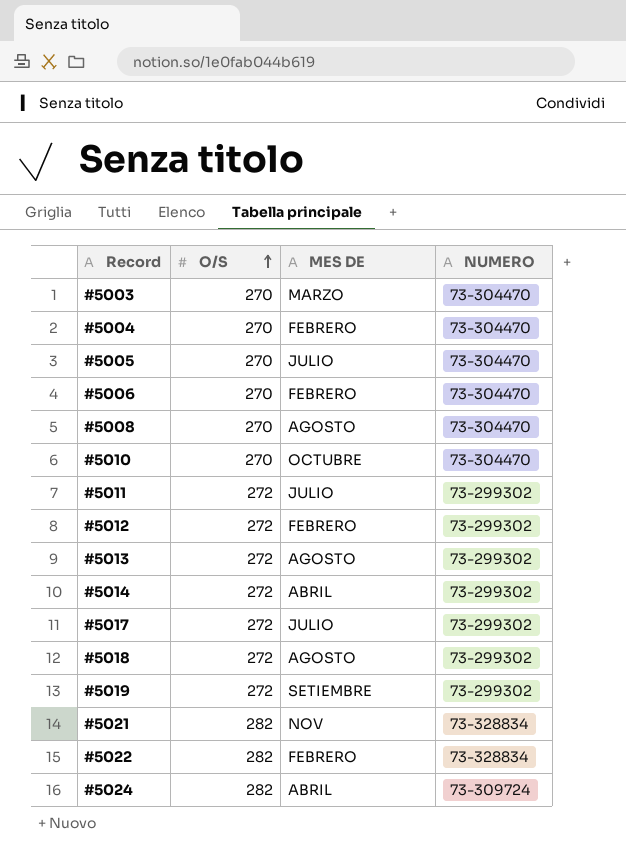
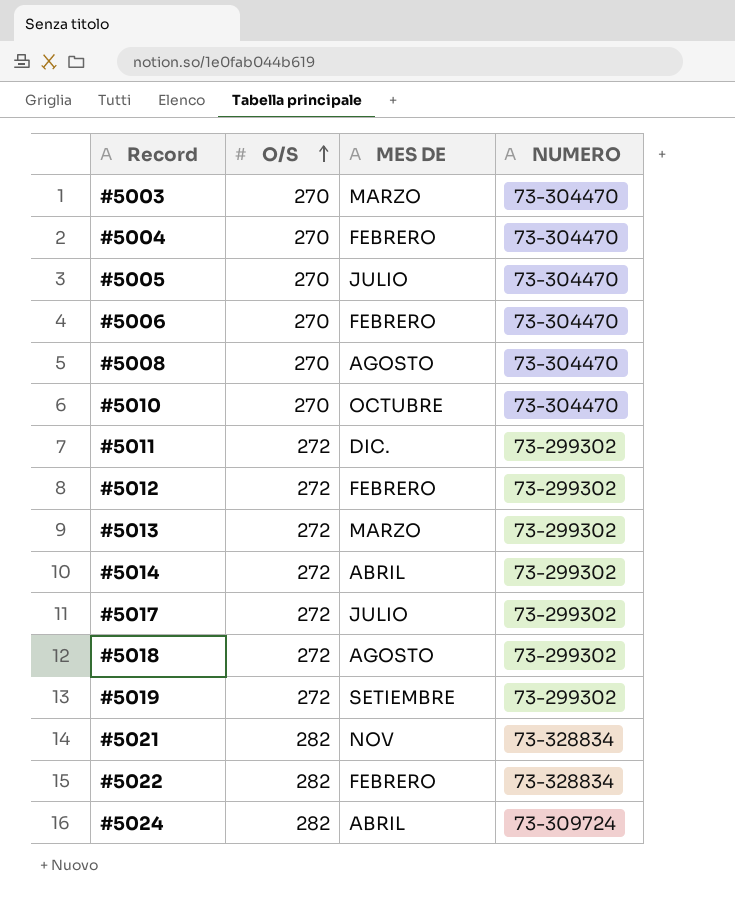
#5011 | MES DE: JULIO -> DIC.
#5013 | MES DE: AGOSTO -> MARZO

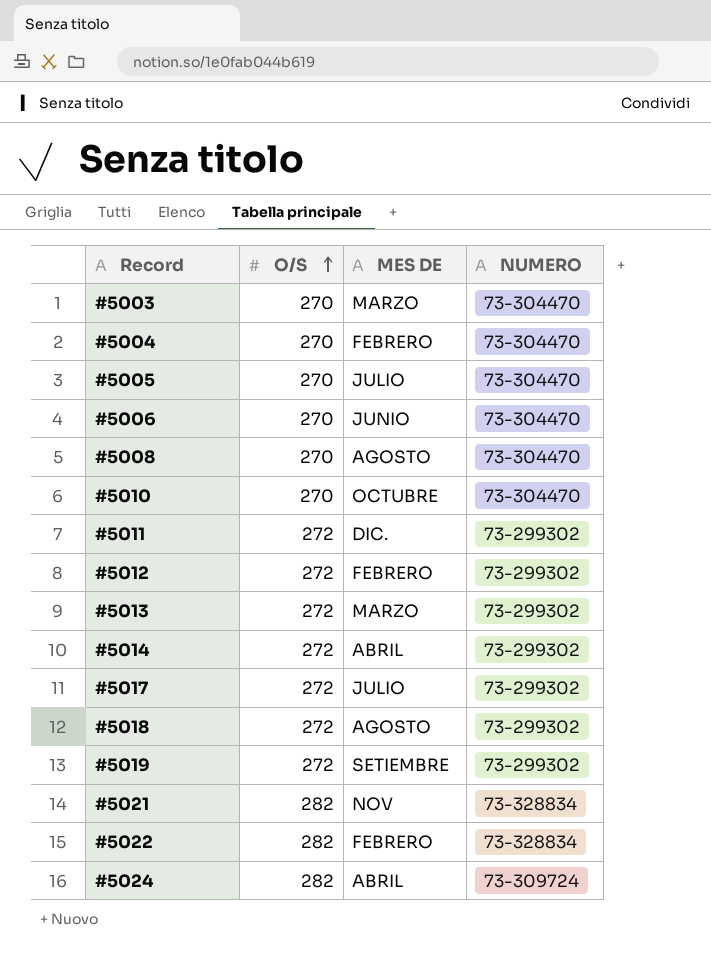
#5006 | MES DE: FEBRERO -> JUNIO

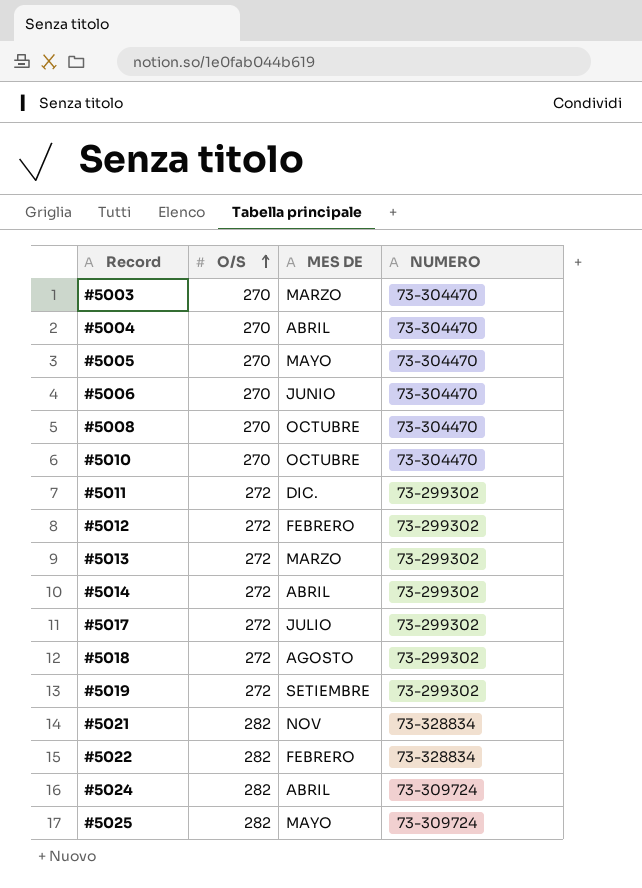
#5004 | MES DE: FEBRERO -> ABRIL
#5005 | MES DE: JULIO -> MAYO
#5008 | MES DE: AGOSTO -> OCTUBRE
row #5025: none -> 282 | MAYO | 73-309724

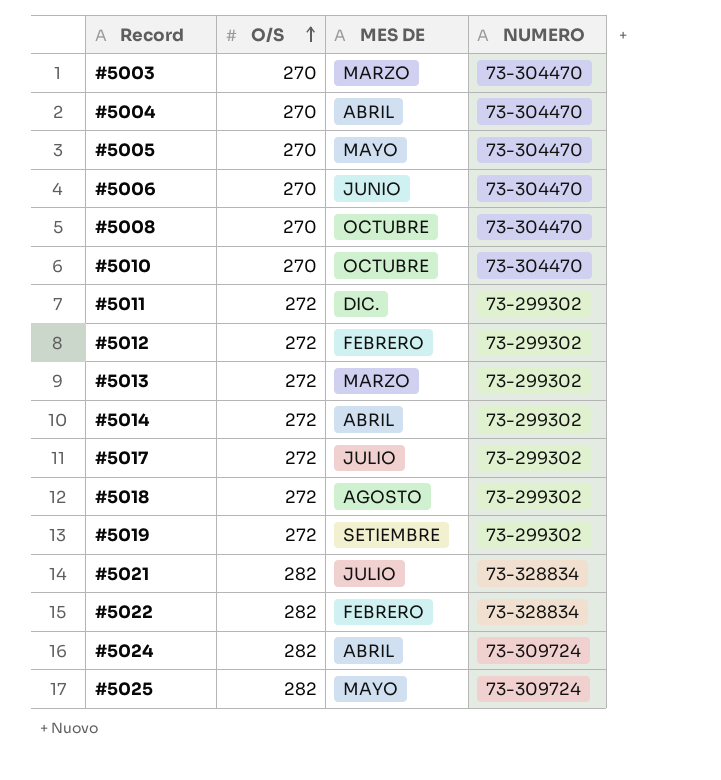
#5021 | MES DE: NOV -> JULIO

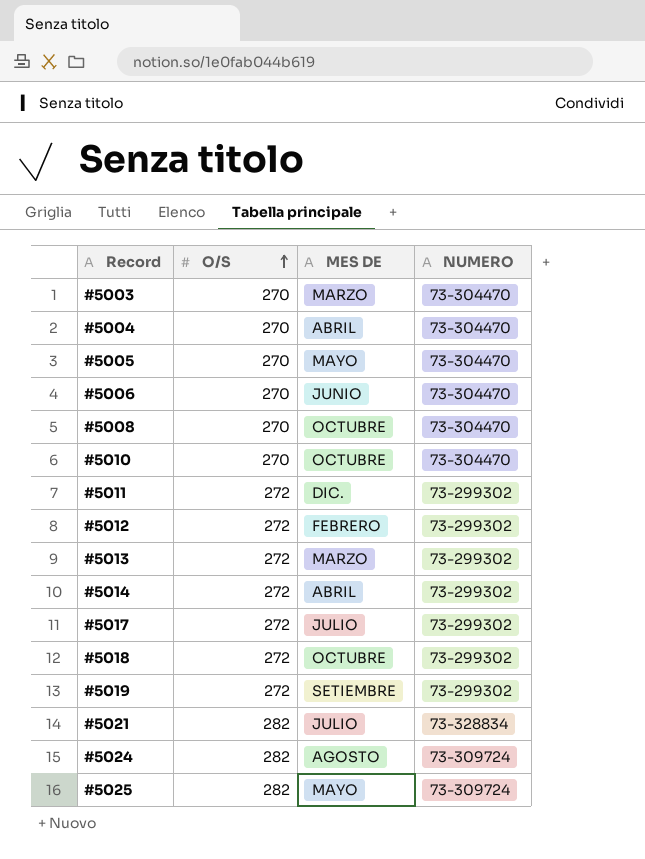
row #5022: 282 | FEBRERO | 73-328834 -> none
#5018 | MES DE: AGOSTO -> OCTUBRE
#5024 | MES DE: ABRIL -> AGOSTO

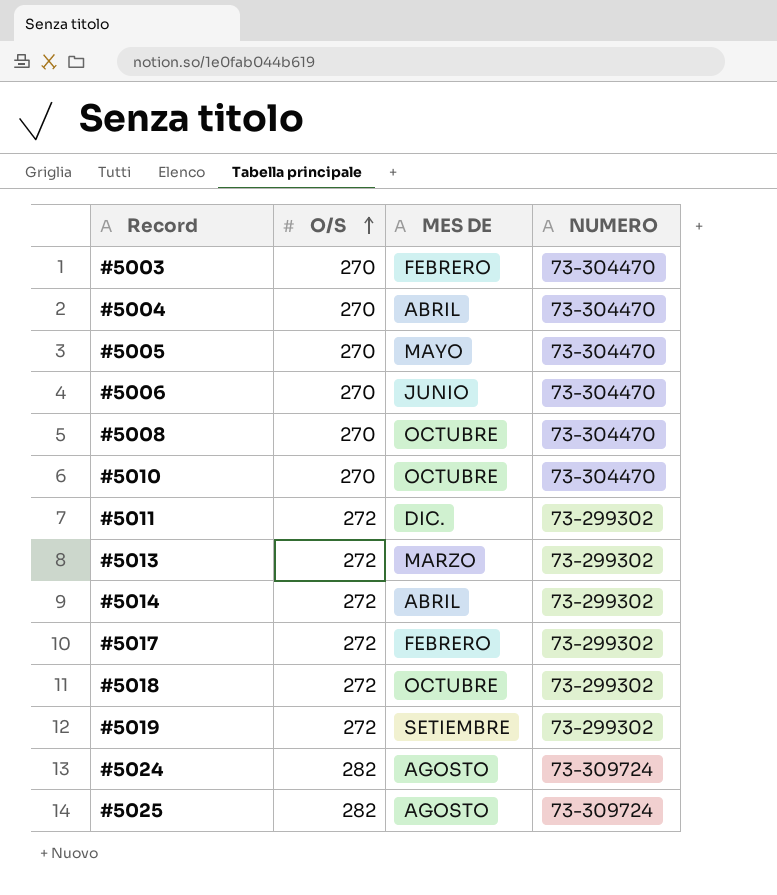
row #5012: 272 | FEBRERO | 73-299302 -> none
row #5021: 282 | JULIO | 73-328834 -> none
#5003 | MES DE: MARZO -> FEBRERO
#5017 | MES DE: JULIO -> FEBRERO
#5025 | MES DE: MAYO -> AGOSTO

